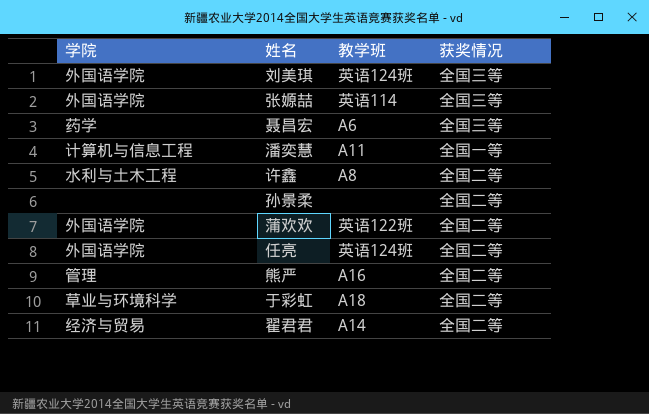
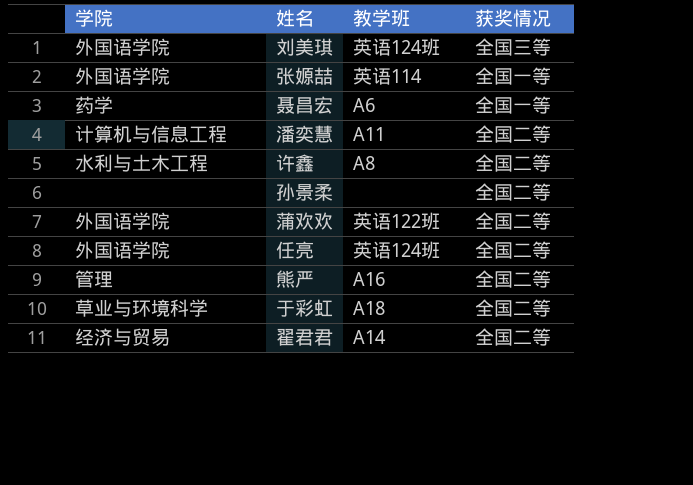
张嫄喆 | 获奖情况: 全国三等 -> 全国一等
聂昌宏 | 获奖情况: 全国三等 -> 全国一等
潘奕慧 | 获奖情况: 全国一等 -> 全国二等

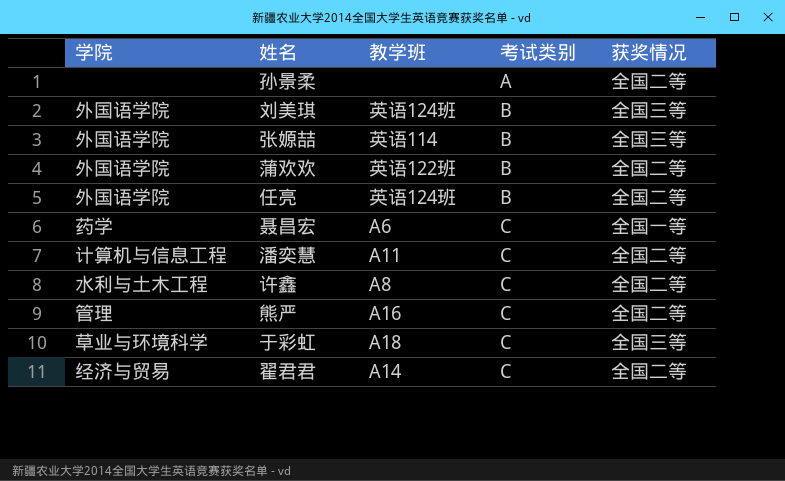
row order: none -> 考试类别 ascending
column 考试类别 | position: none -> 4
张嫄喆 | 获奖情况: 全国一等 -> 全国三等
于彩虹 | 获奖情况: 全国二等 -> 全国三等

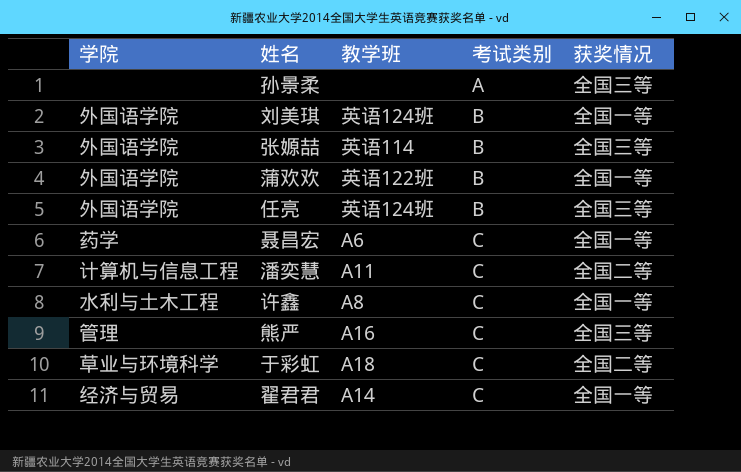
孙景柔 | 获奖情况: 全国二等 -> 全国三等
刘美琪 | 获奖情况: 全国三等 -> 全国一等
蒲欢欢 | 获奖情况: 全国二等 -> 全国一等
任亮 | 获奖情况: 全国二等 -> 全国三等
许鑫 | 获奖情况: 全国二等 -> 全国一等
熊严 | 获奖情况: 全国二等 -> 全国三等
于彩虹 | 获奖情况: 全国三等 -> 全国二等
翟君君 | 获奖情况: 全国二等 -> 全国一等

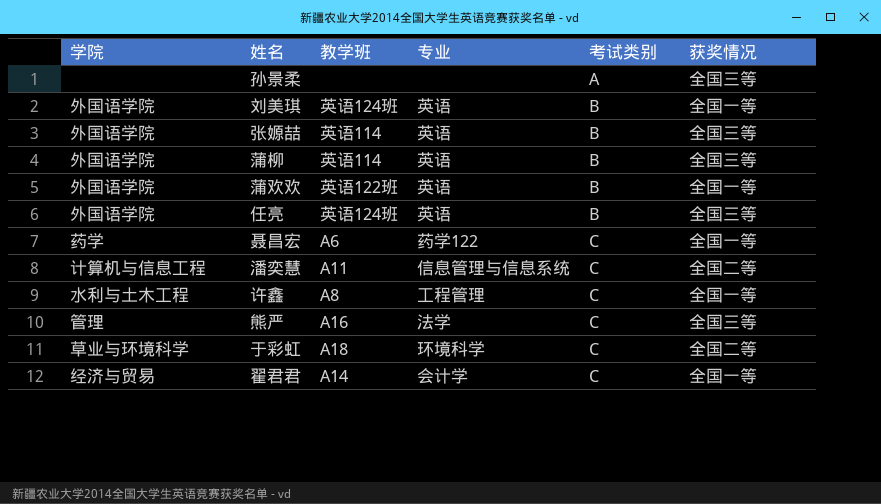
column 专业 | position: none -> 4
row 蒲柳: none -> 外国语学院 | 英语114 | 英语 | B | 全国三等

